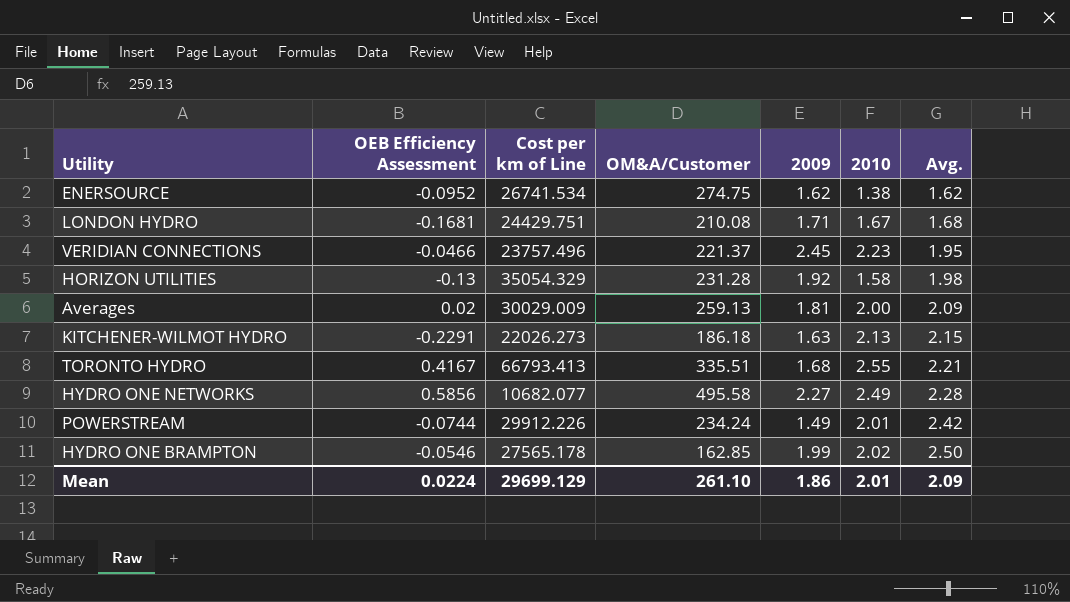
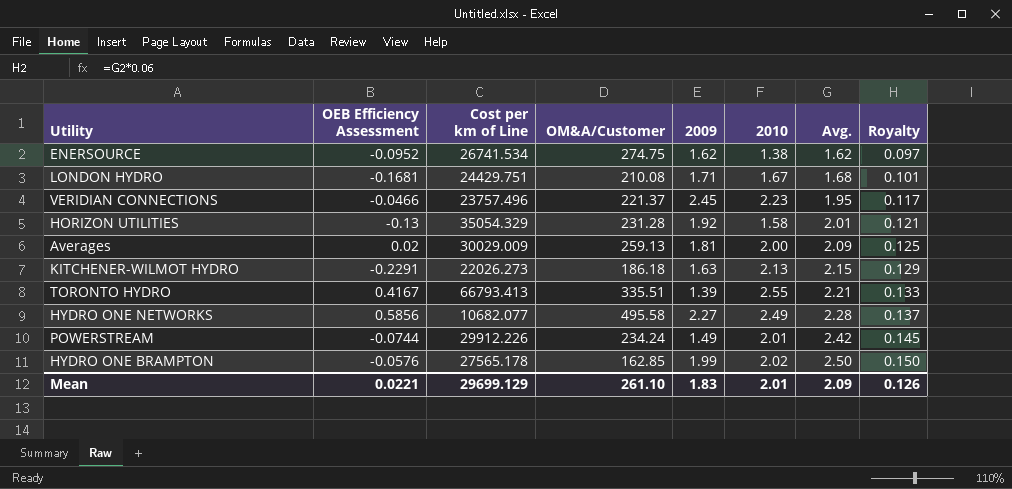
column Royalty | formula: none -> [Avg.] * 0.06
HORIZON UTILITIES | Avg.: 1.98 -> 2.01
TORONTO HYDRO | 2009: 1.68 -> 1.39
HYDRO ONE BRAMPTON | OEB Efficiency Assessment: -0.0546 -> -0.0576
Mean | OEB Efficiency Assessment: 0.0224 -> 0.0221
Mean | 2009: 1.86 -> 1.83

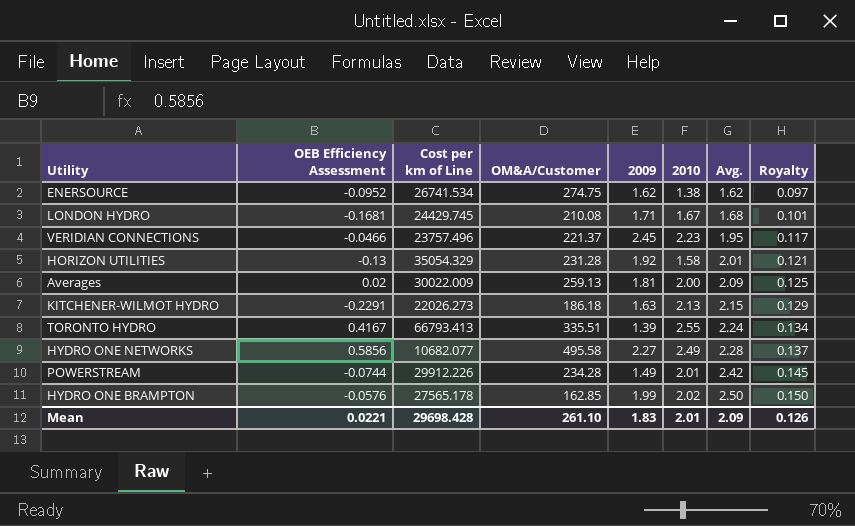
LONDON HYDRO | Cost per km of Line: 24429.751 -> 24429.745
Averages | Cost per km of Line: 30029.009 -> 30022.009
TORONTO HYDRO | Avg.: 2.21 -> 2.24
TORONTO HYDRO | Royalty: 0.133 -> 0.134
POWERSTREAM | OM&A/Customer: 234.24 -> 234.28
Mean | Cost per km of Line: 29699.129 -> 29698.428

